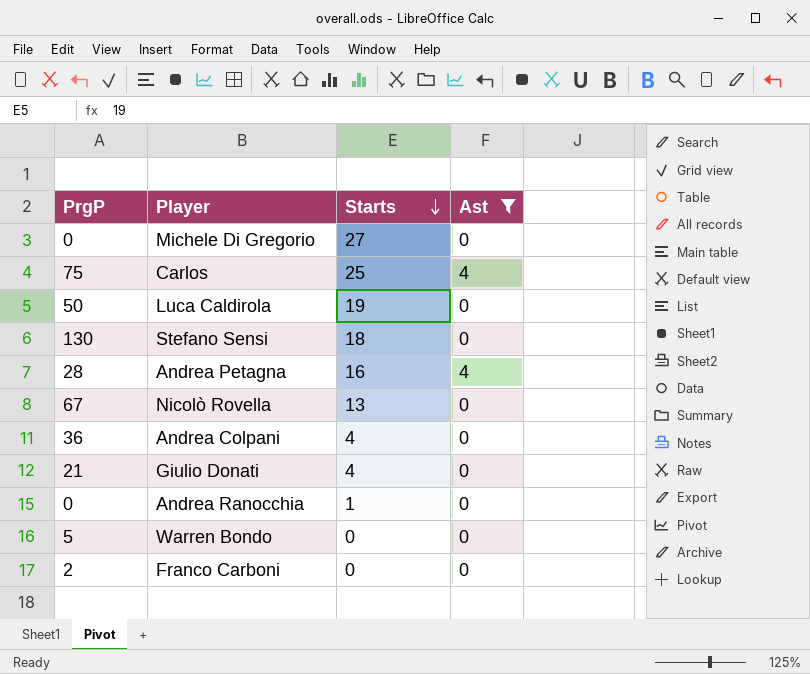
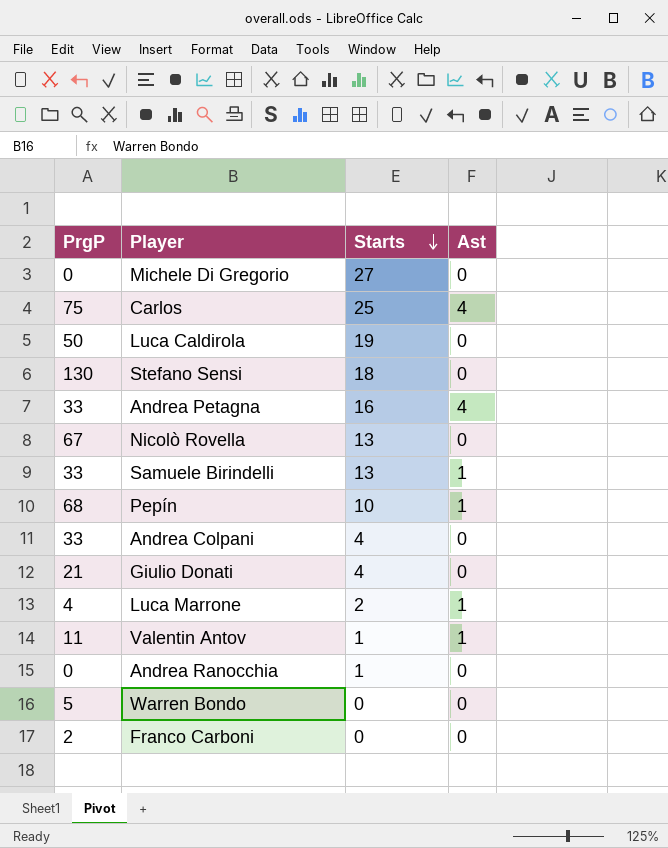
filter: Ast != 1 -> none
Andrea Petagna | PrgP: 28 -> 33
Andrea Colpani | PrgP: 36 -> 33

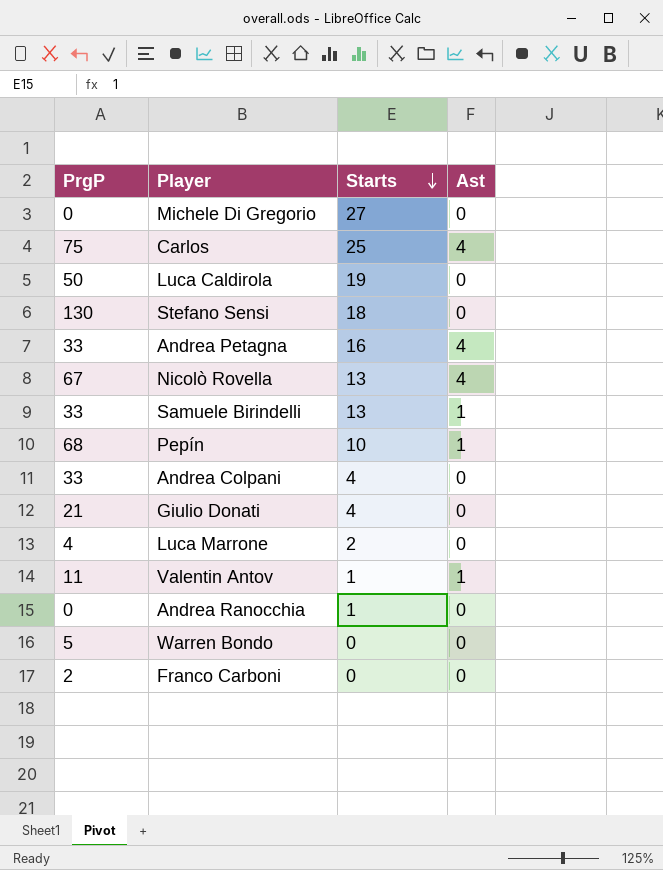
Nicolò Rovella | Ast: 0 -> 4
Luca Marrone | Ast: 1 -> 0

